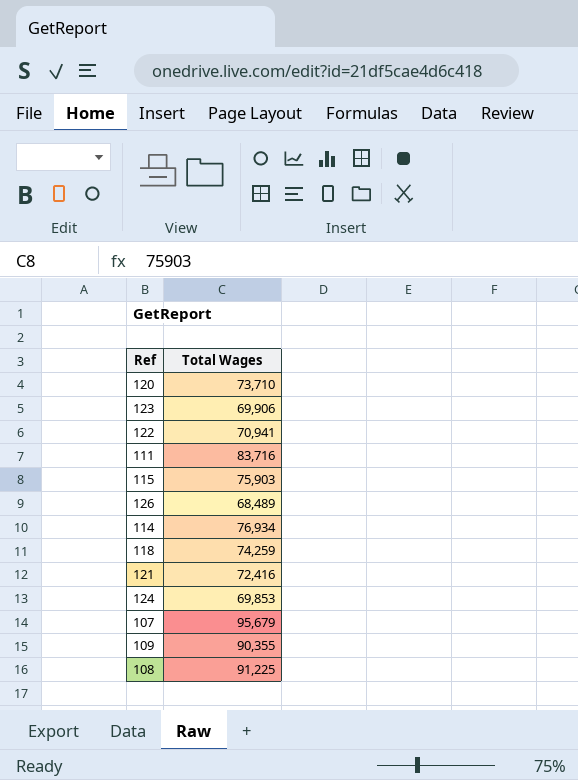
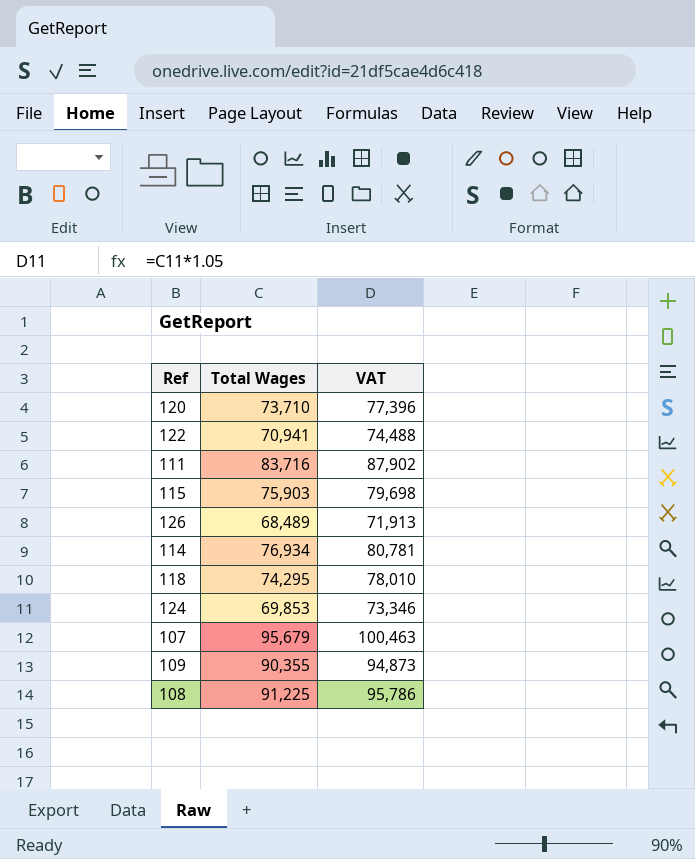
column VAT | formula: none -> [Total Wages] * 1.05
row 123: 69,906 -> none
row 121: 72,416 -> none
118 | Total Wages: 74,259 -> 74,295

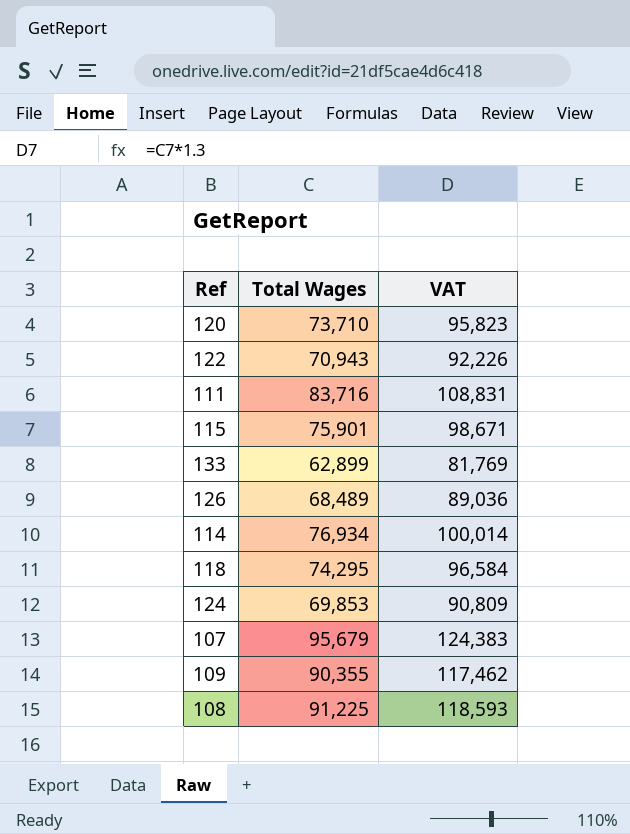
column VAT | formula: [Total Wages] * 1.05 -> [Total Wages] * 1.3
122 | Total Wages: 70,941 -> 70,943
115 | Total Wages: 75,903 -> 75,901
row 133: none -> 62,899 | 81,769

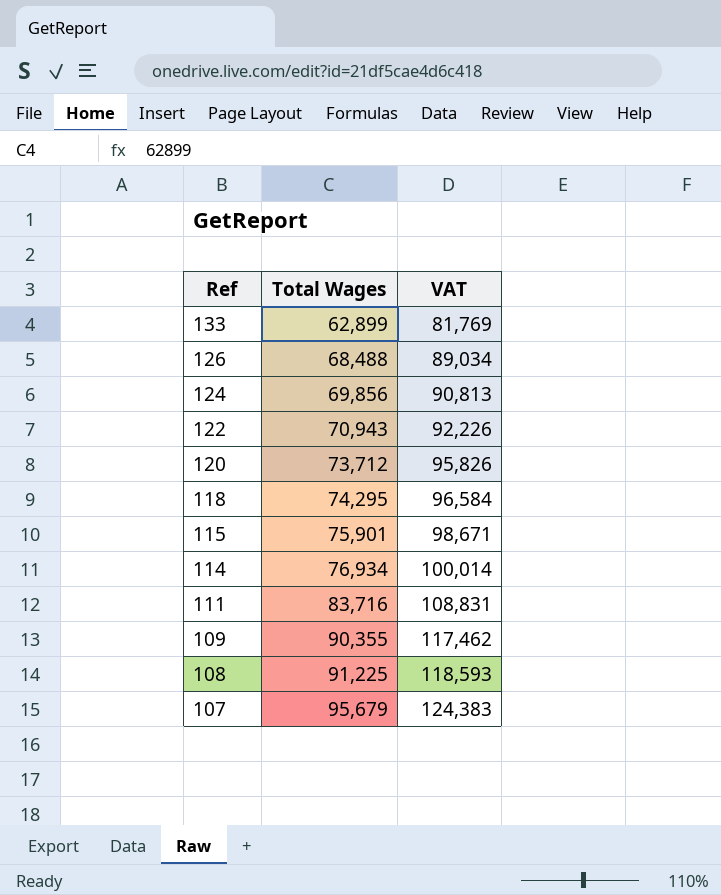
row order: none -> Ref descending
126 | Total Wages: 68,489 -> 68,488
126 | VAT: 89,036 -> 89,034
124 | Total Wages: 69,853 -> 69,856
124 | VAT: 90,809 -> 90,813
120 | Total Wages: 73,710 -> 73,712
120 | VAT: 95,823 -> 95,826

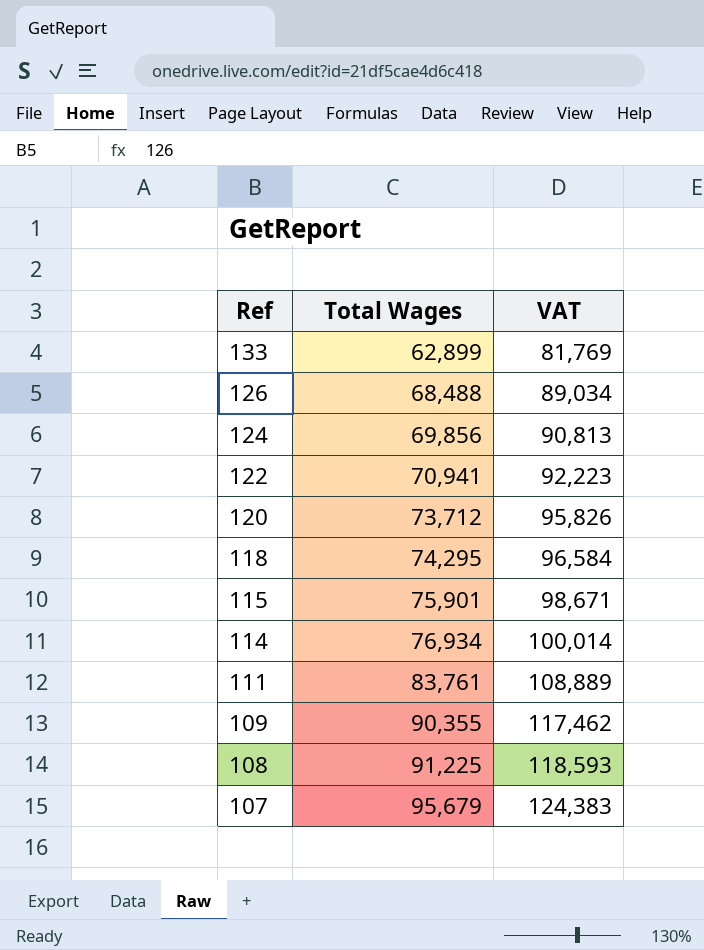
122 | Total Wages: 70,943 -> 70,941
122 | VAT: 92,226 -> 92,223
111 | Total Wages: 83,716 -> 83,761
111 | VAT: 108,831 -> 108,889

